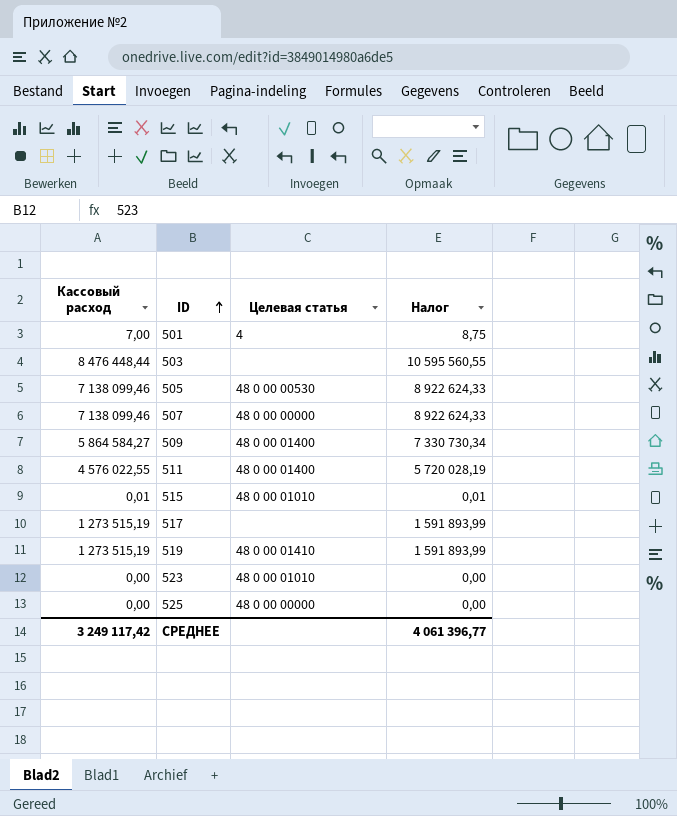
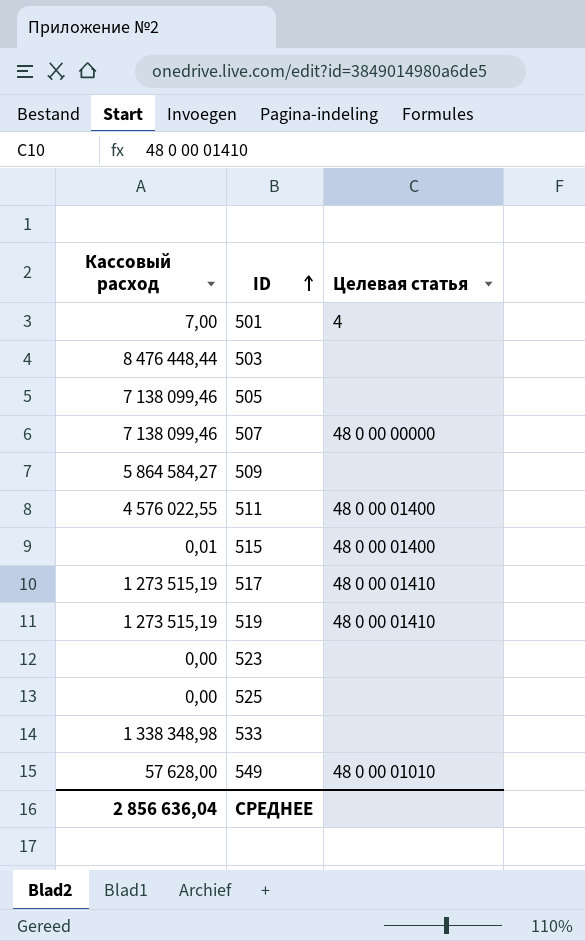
column Налог | formula: [Кассовый расход] * 1,25 -> none
505 | Целевая статья: 48 0 00 00530 -> none
509 | Целевая статья: 48 0 00 01400 -> none
515 | Целевая статья: 48 0 00 01010 -> 48 0 00 01400
517 | Целевая статья: none -> 48 0 00 01410
523 | Целевая статья: 48 0 00 01010 -> none
525 | Целевая статья: 48 0 00 00000 -> none
row 533: none -> 1 338 348,98 | none
row 549: none -> 57 628,00 | 48 0 00 01010
СРЕДНЕЕ | Кассовый расход: 3 249 117,42 -> 2 856 636,04

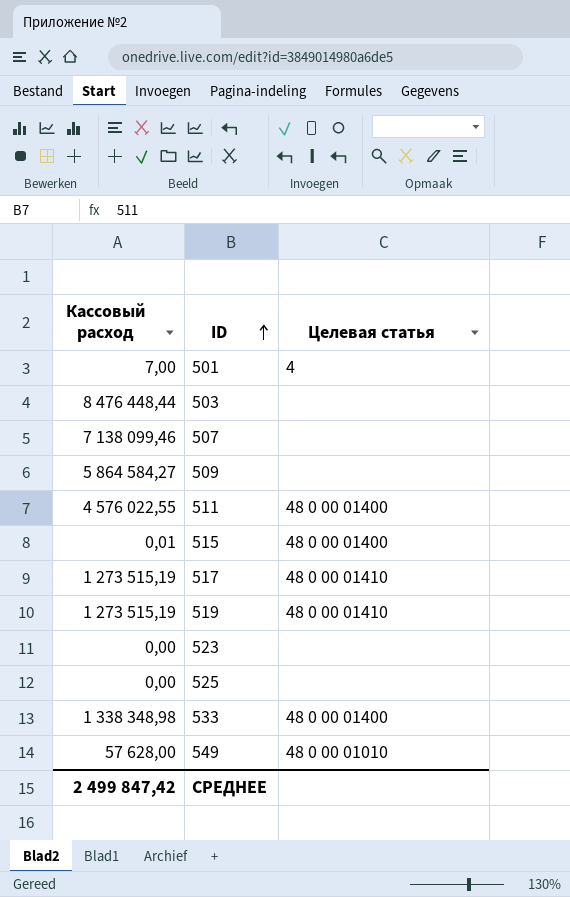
row 505: 7 138 099,46 | none -> none
507 | Целевая статья: 48 0 00 00000 -> none
533 | Целевая статья: none -> 48 0 00 01400
СРЕДНЕЕ | Кассовый расход: 2 856 636,04 -> 2 499 847,42

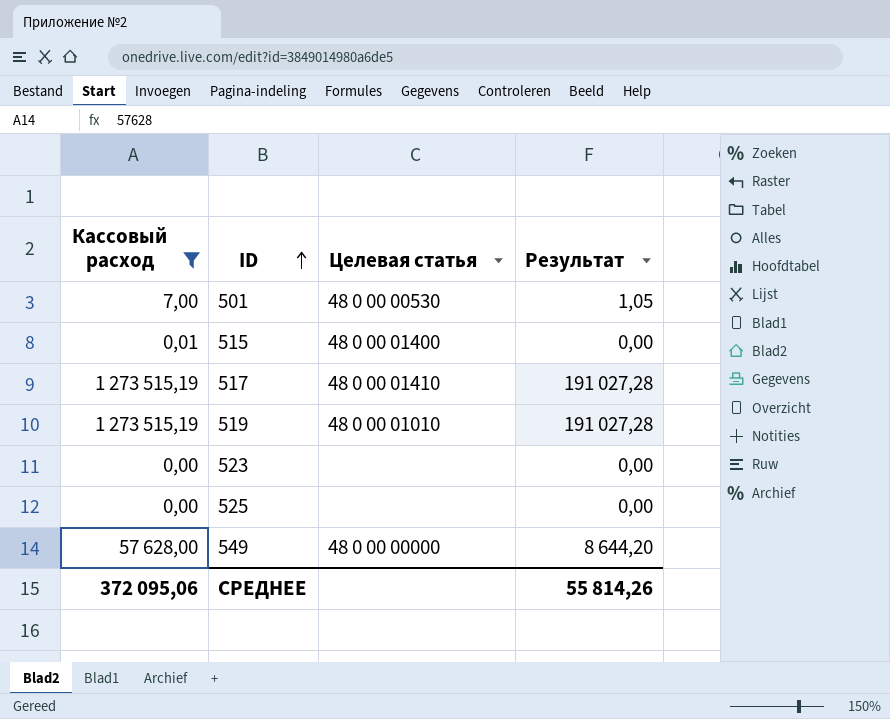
filter: none -> Кассовый расход <= 1 273 515,19
column Результат | formula: none -> [Кассовый расход] * 0,15
501 | Целевая статья: 4 -> 48 0 00 00530
519 | Целевая статья: 48 0 00 01410 -> 48 0 00 01010
549 | Целевая статья: 48 0 00 01010 -> 48 0 00 00000
СРЕДНЕЕ | Кассовый расход: 2 499 847,42 -> 372 095,06

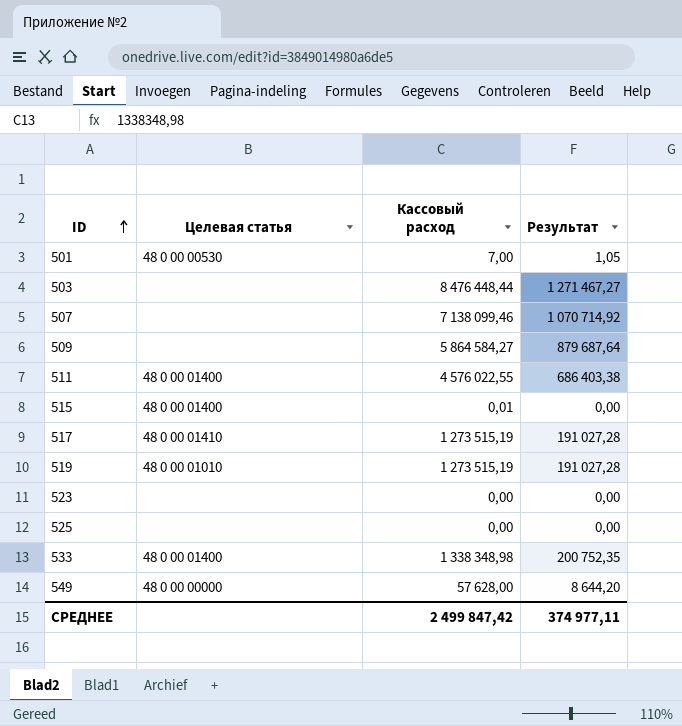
filter: Кассовый расход <= 1 273 515,19 -> none
column Кассовый расход | position: 1 -> 3
СРЕДНЕЕ | Кассовый расход: 372 095,06 -> 2 499 847,42
СРЕДНЕЕ | Результат: 55 814,26 -> 374 977,11

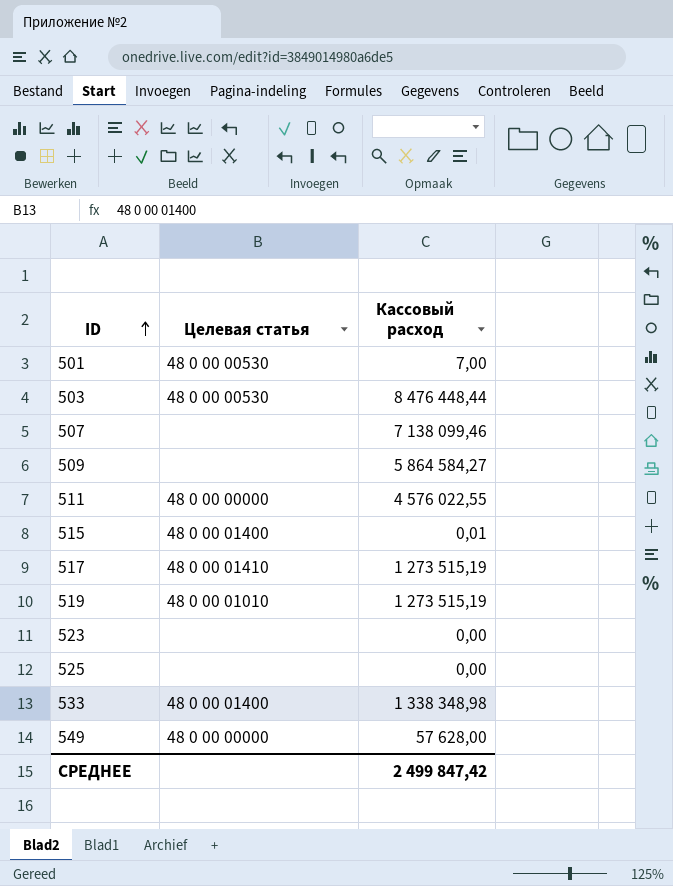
column Результат | formula: [Кассовый расход] * 0,15 -> none
503 | Целевая статья: none -> 48 0 00 00530
511 | Целевая статья: 48 0 00 01400 -> 48 0 00 00000

